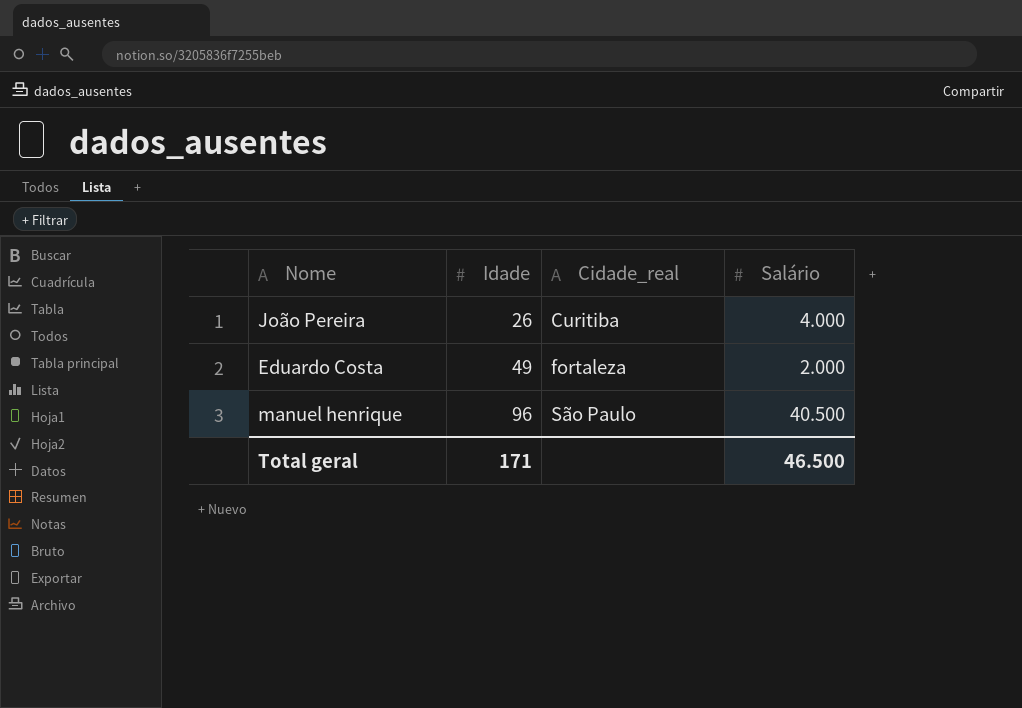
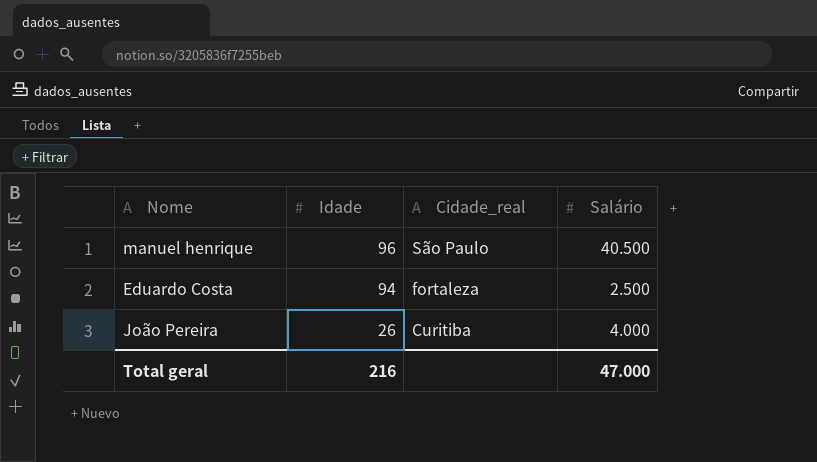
row order: Idade ascending -> Idade descending
Eduardo Costa | Idade: 49 -> 94
Eduardo Costa | Salário: 2.000 -> 2.500
Total geral | Idade: 171 -> 216
Total geral | Salário: 46.500 -> 47.000

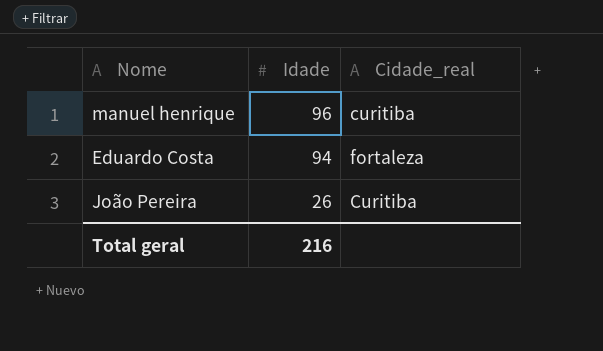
column Salário | position: 4 -> none
manuel henrique | Cidade_real: São Paulo -> curitiba

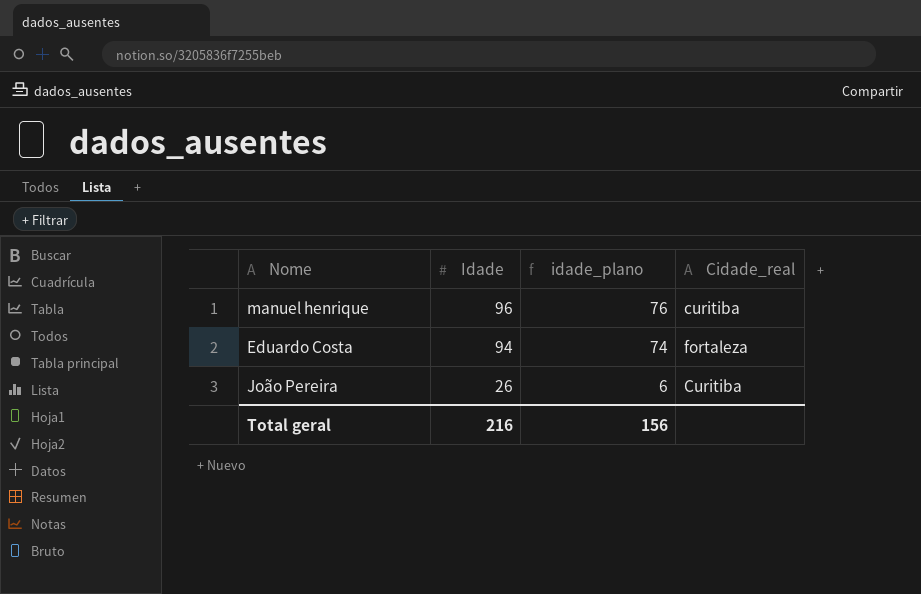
column idade_plano | formula: none -> [Idade] - 20

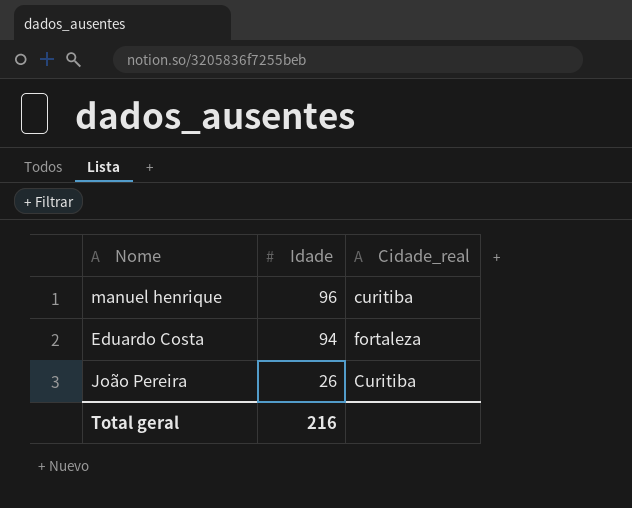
column idade_plano | formula: [Idade] - 20 -> none

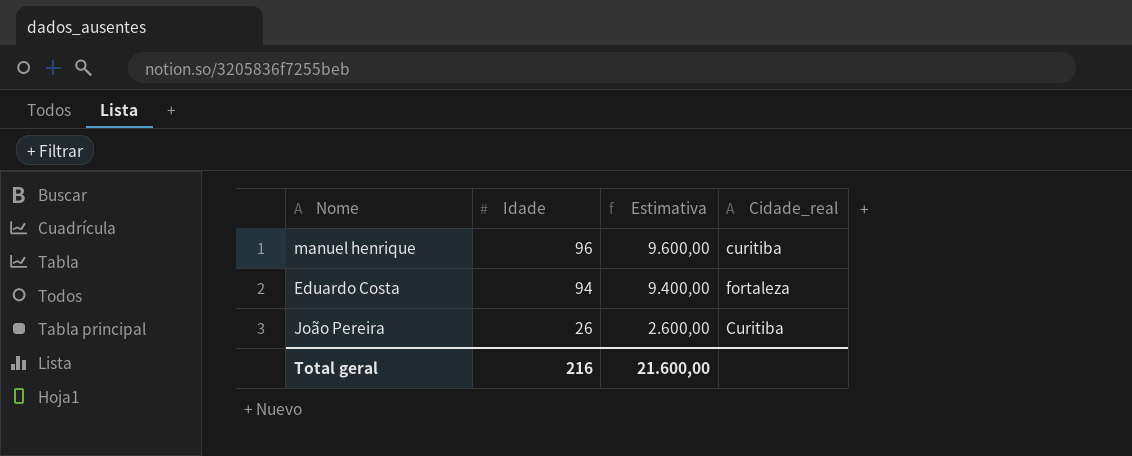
column Estimativa | formula: none -> [Idade] * 100

